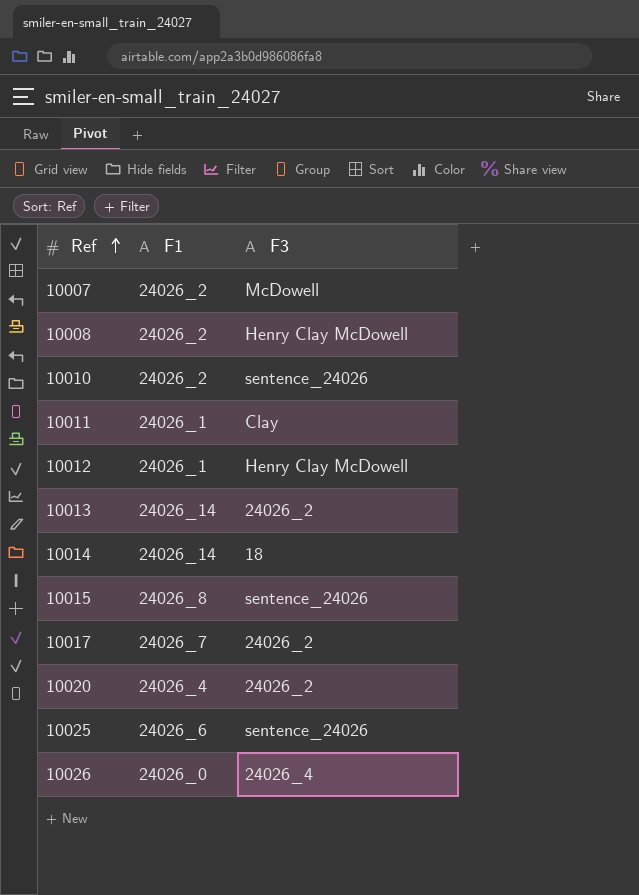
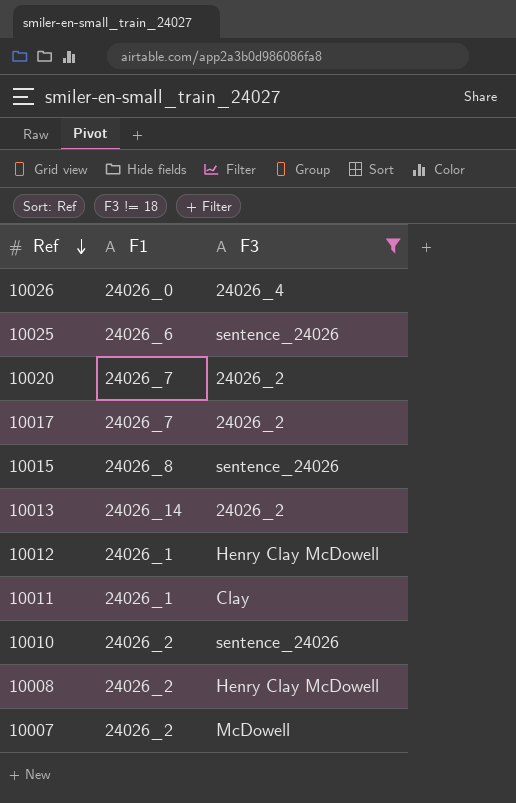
filter: none -> F3 != 18
row order: Ref ascending -> Ref descending
10020 | F1: 24026_4 -> 24026_7

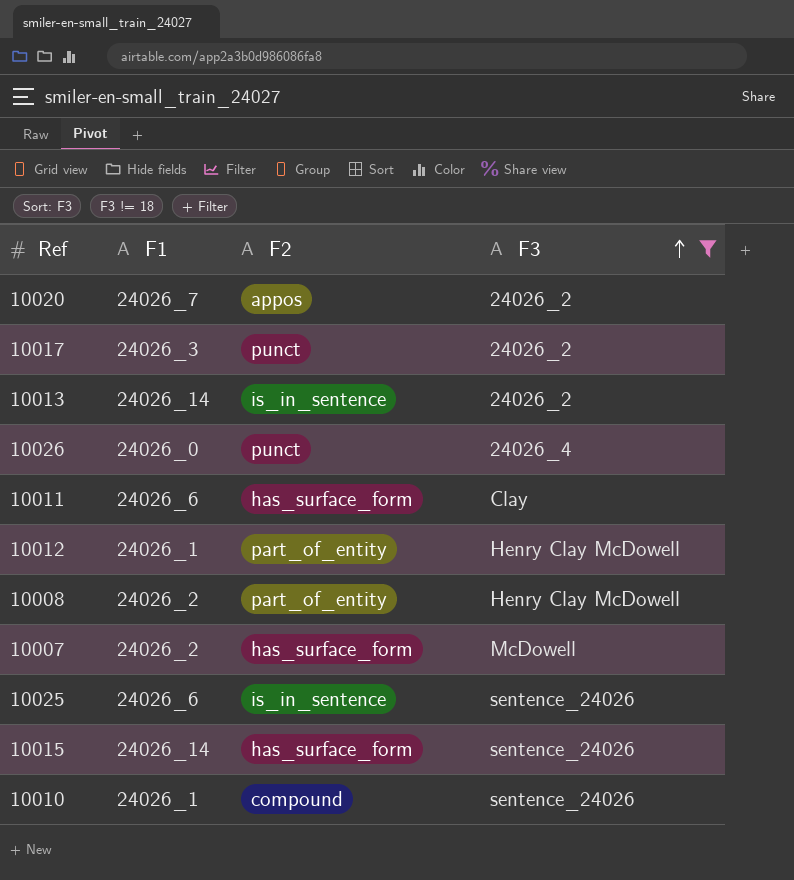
row order: Ref descending -> F3 ascending
column F2 | position: none -> 3
10017 | F1: 24026_7 -> 24026_3
10011 | F1: 24026_1 -> 24026_6
10015 | F1: 24026_8 -> 24026_14
10010 | F1: 24026_2 -> 24026_1

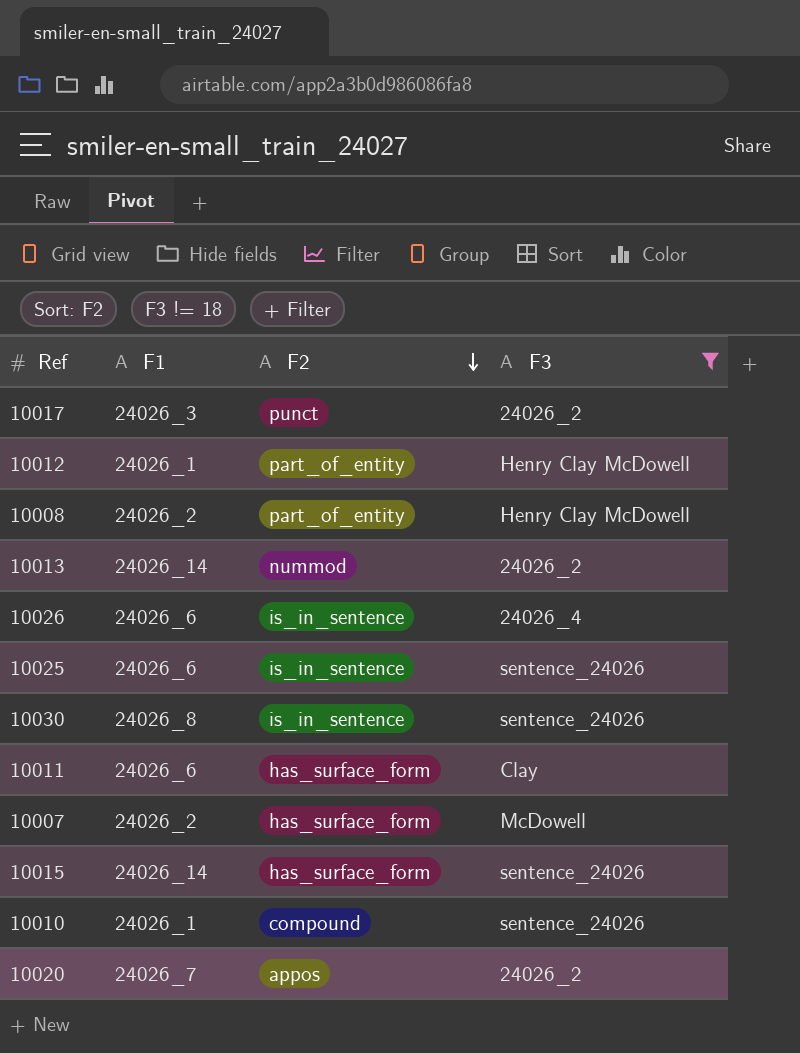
row order: F3 ascending -> F2 descending
10013 | F2: is_in_sentence -> nummod
10026 | F1: 24026_0 -> 24026_6
10026 | F2: punct -> is_in_sentence
row 10030: none -> 24026_8 | is_in_sentence | sentence_24026

